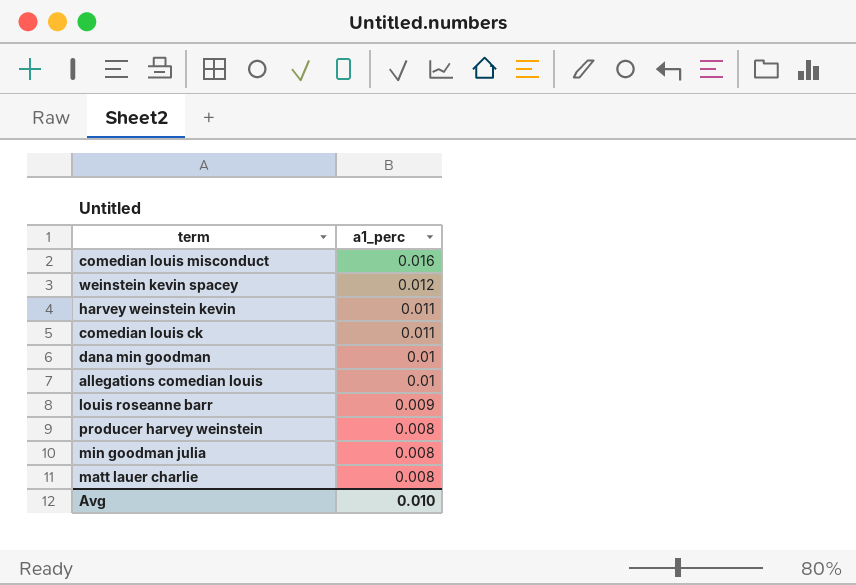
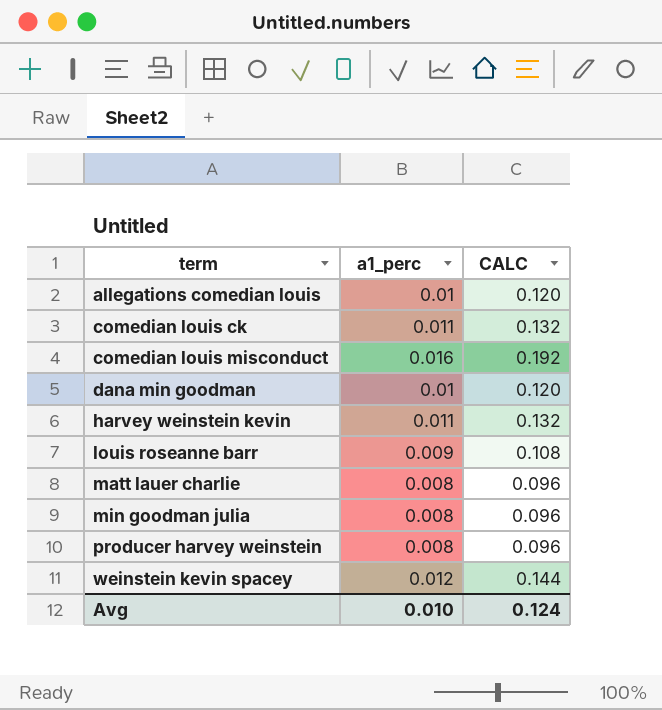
row order: a1_perc descending -> term ascending
column CALC | formula: none -> [a1_perc] * 12

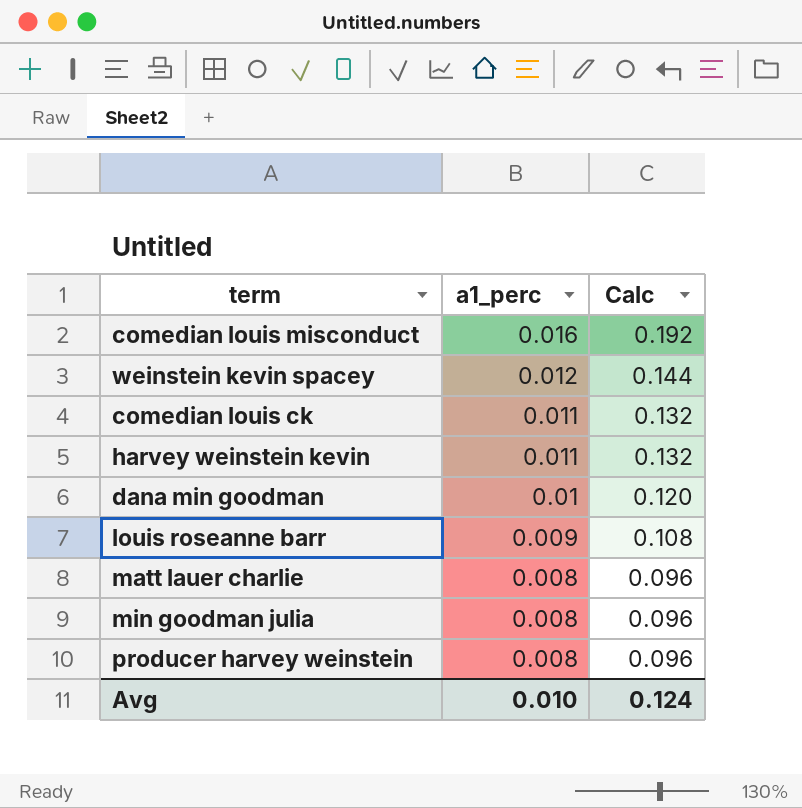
row order: term ascending -> a1_perc descending
column name: CALC -> Calc
row allegations comedian louis: 0.01 | 0.120 -> none

